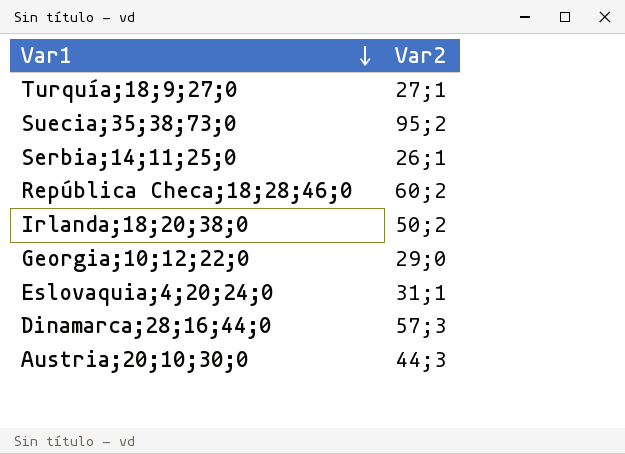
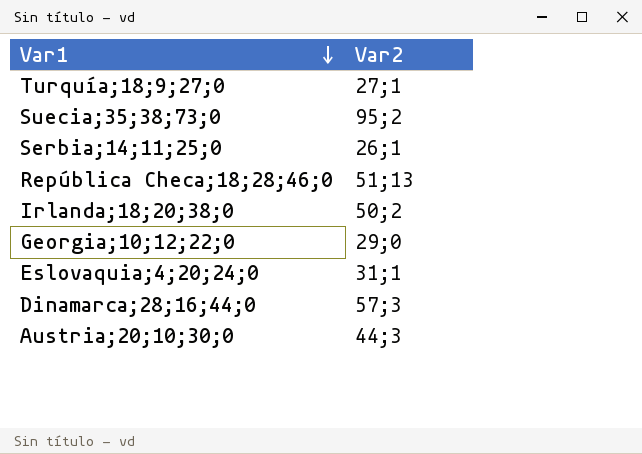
República Checa;18;28;46;0 | Var2: 60;2 -> 51;13

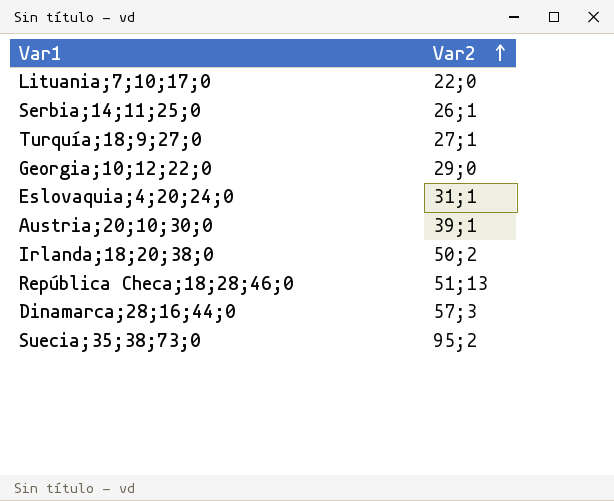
row order: Var1 descending -> Var2 ascending
row Lituania;7;10;17;0: none -> 22;0
Austria;20;10;30;0 | Var2: 44;3 -> 39;1

